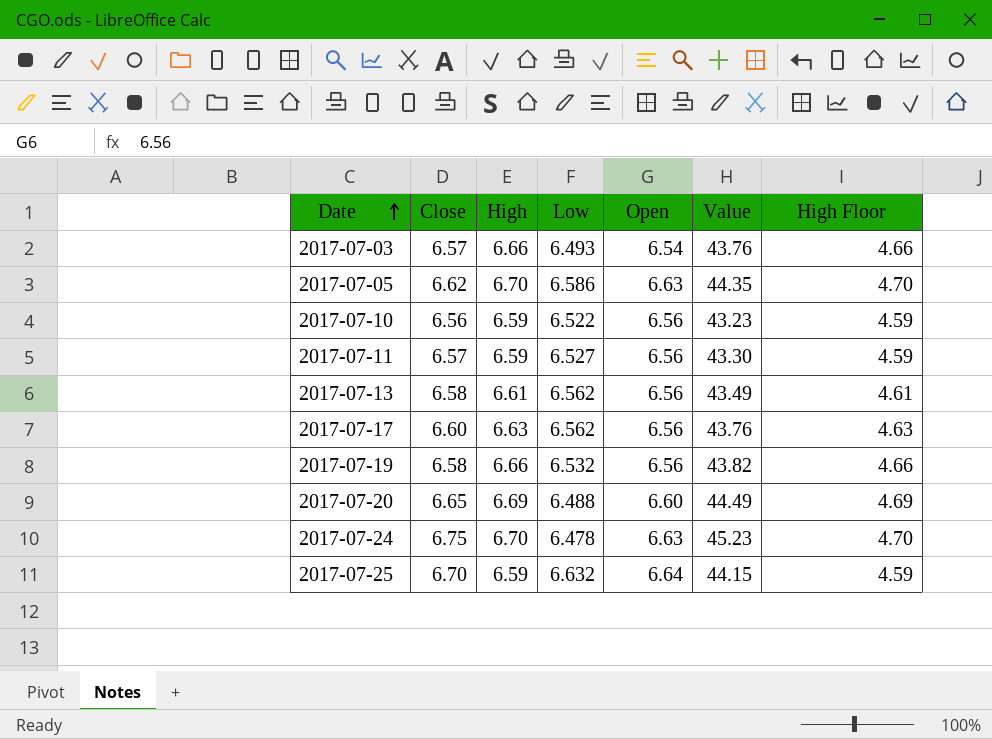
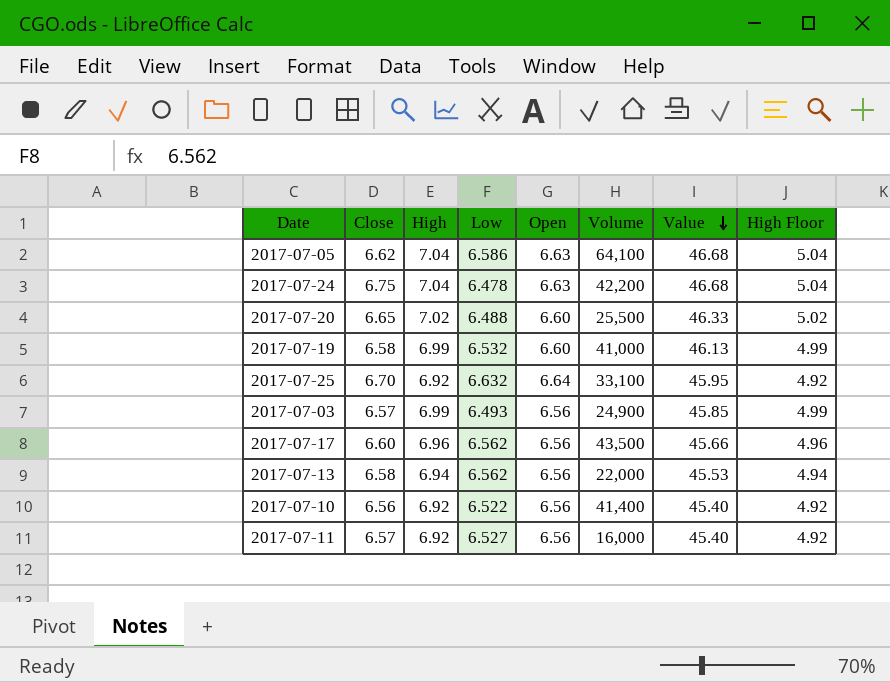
row order: Date ascending -> Value descending
column Volume | position: none -> 6
column Value | formula: [Close] * [High] -> [High] * [Open]
2017-07-05 | High: 6.70 -> 7.04
2017-07-05 | High Floor: 4.70 -> 5.04
2017-07-24 | High: 6.70 -> 7.04
2017-07-24 | High Floor: 4.70 -> 5.04
2017-07-20 | High: 6.69 -> 7.02
2017-07-20 | High Floor: 4.69 -> 5.02
2017-07-19 | High: 6.66 -> 6.99
2017-07-19 | Open: 6.56 -> 6.60
2017-07-19 | High Floor: 4.66 -> 4.99
2017-07-25 | High: 6.59 -> 6.92
2017-07-25 | High Floor: 4.59 -> 4.92
2017-07-03 | High: 6.66 -> 6.99
2017-07-03 | Open: 6.54 -> 6.56
2017-07-03 | High Floor: 4.66 -> 4.99
2017-07-17 | High: 6.63 -> 6.96
2017-07-17 | High Floor: 4.63 -> 4.96
2017-07-13 | High: 6.61 -> 6.94
2017-07-13 | High Floor: 4.61 -> 4.94
2017-07-10 | High: 6.59 -> 6.92
2017-07-10 | High Floor: 4.59 -> 4.92
2017-07-11 | High: 6.59 -> 6.92
2017-07-11 | High Floor: 4.59 -> 4.92

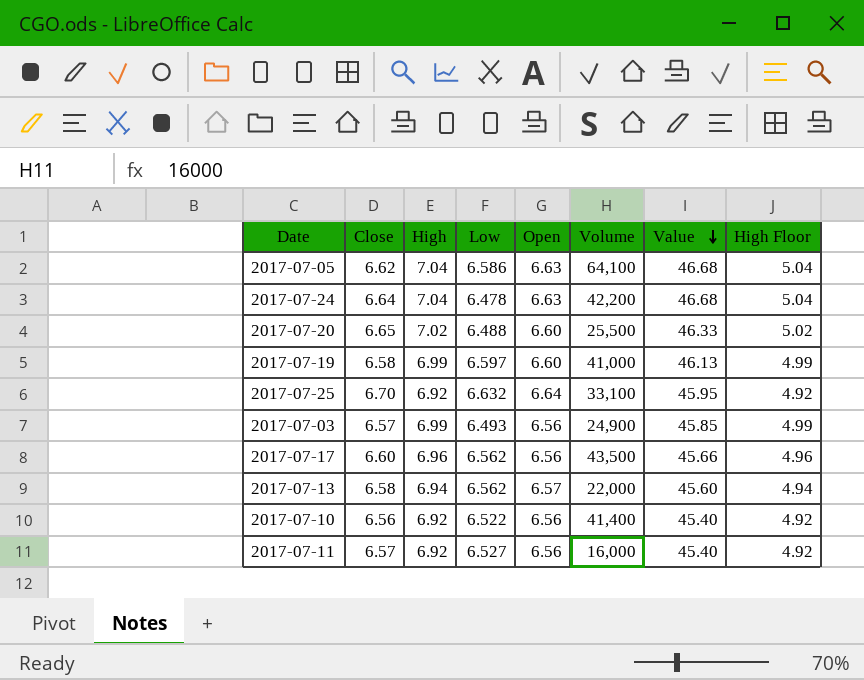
2017-07-24 | Close: 6.75 -> 6.64
2017-07-19 | Low: 6.532 -> 6.597
2017-07-13 | Open: 6.56 -> 6.57
2017-07-13 | Value: 45.53 -> 45.60

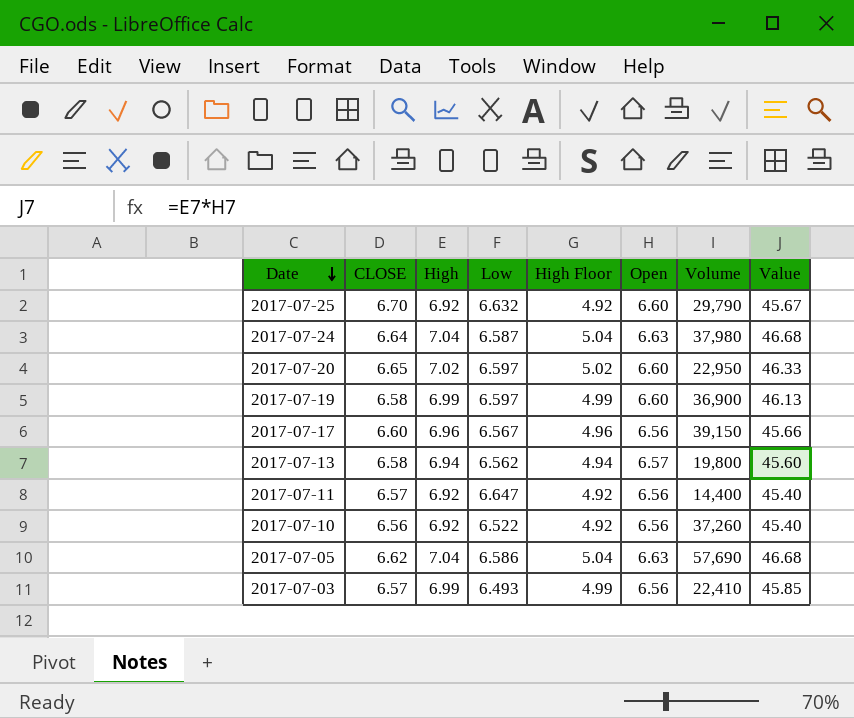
row order: Value descending -> Date descending
column name: Close -> CLOSE
column High Floor | position: 8 -> 5
2017-07-25 | Open: 6.64 -> 6.60
2017-07-25 | Volume: 33,100 -> 29,790
2017-07-25 | Value: 45.95 -> 45.67
2017-07-24 | Low: 6.478 -> 6.587
2017-07-24 | Volume: 42,200 -> 37,980
2017-07-20 | Low: 6.488 -> 6.597
2017-07-20 | Volume: 25,500 -> 22,950
2017-07-19 | Volume: 41,000 -> 36,900
2017-07-17 | Low: 6.562 -> 6.567
2017-07-17 | Volume: 43,500 -> 39,150
2017-07-13 | Volume: 22,000 -> 19,800
2017-07-11 | Low: 6.527 -> 6.647
2017-07-11 | Volume: 16,000 -> 14,400
2017-07-10 | Volume: 41,400 -> 37,260
2017-07-05 | Volume: 64,100 -> 57,690
2017-07-03 | Volume: 24,900 -> 22,410

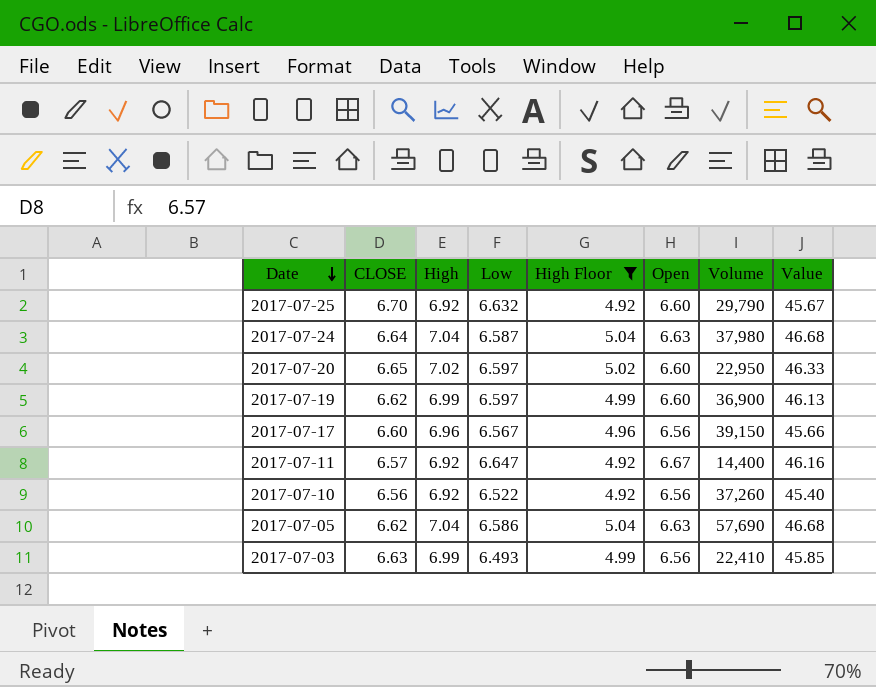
filter: none -> High Floor != 4.94
2017-07-19 | CLOSE: 6.58 -> 6.62
2017-07-11 | Open: 6.56 -> 6.67
2017-07-11 | Value: 45.40 -> 46.16
2017-07-03 | CLOSE: 6.57 -> 6.63

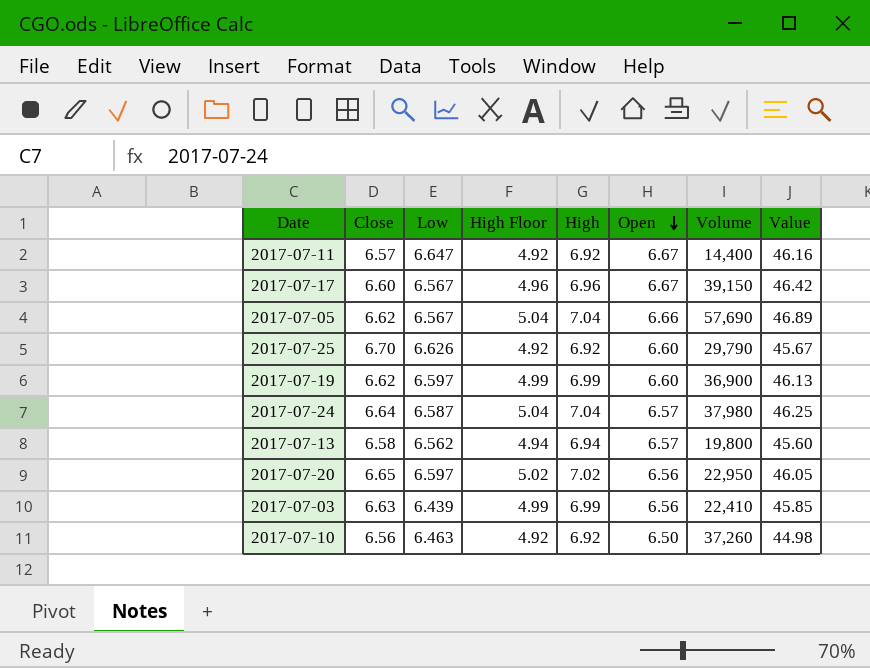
filter: High Floor != 4.94 -> none
row order: Date descending -> Open descending
column name: CLOSE -> Close
column High | position: 3 -> 5
2017-07-17 | Open: 6.56 -> 6.67
2017-07-17 | Value: 45.66 -> 46.42
2017-07-05 | Low: 6.586 -> 6.567
2017-07-05 | Open: 6.63 -> 6.66
2017-07-05 | Value: 46.68 -> 46.89
2017-07-25 | Low: 6.632 -> 6.626
2017-07-24 | Open: 6.63 -> 6.57
2017-07-24 | Value: 46.68 -> 46.25
2017-07-20 | Open: 6.60 -> 6.56
2017-07-20 | Value: 46.33 -> 46.05
2017-07-03 | Low: 6.493 -> 6.439
2017-07-10 | Low: 6.522 -> 6.463
2017-07-10 | Open: 6.56 -> 6.50
2017-07-10 | Value: 45.40 -> 44.98

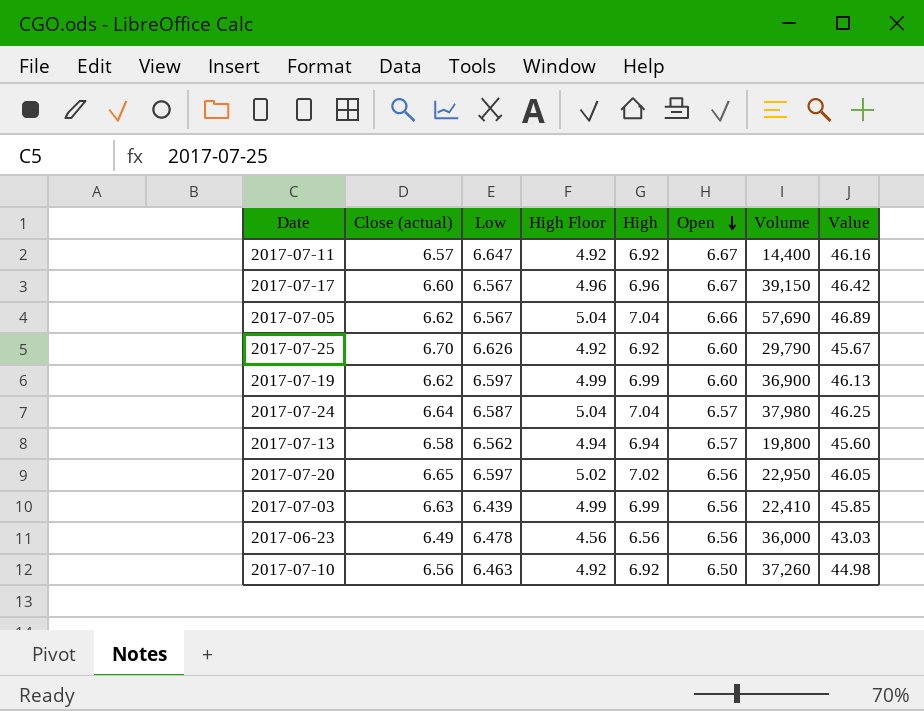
column name: Close -> Close (actual)
row 2017-06-23: none -> 6.49 | 6.478 | 4.56 | 6.56 | 6.56 | 36,000 | 43.03

